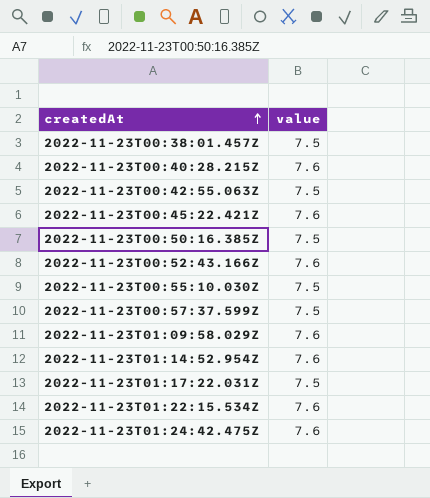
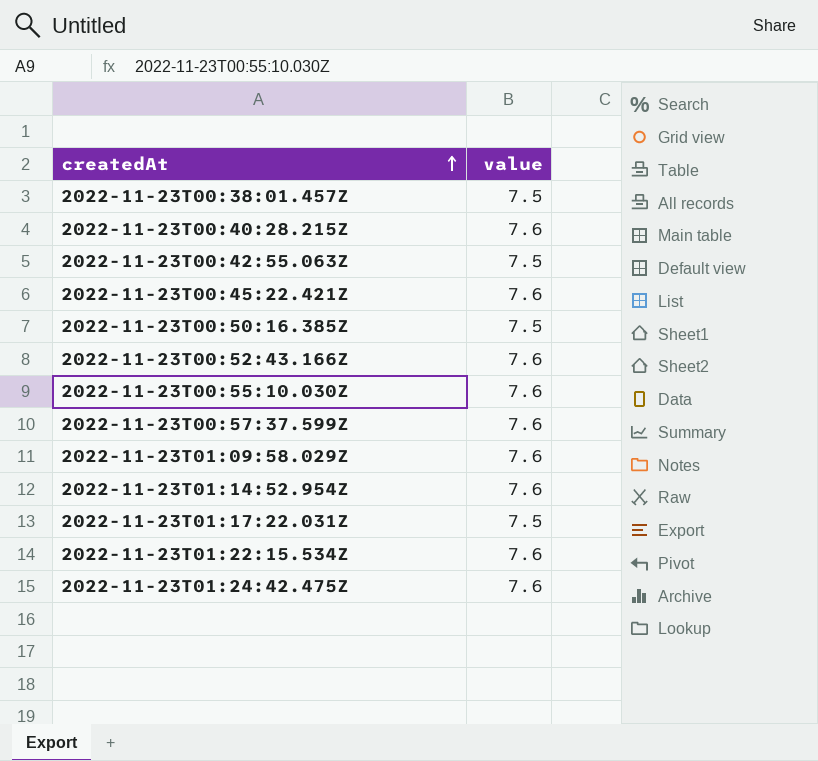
2022-11-23T00:55:10.030Z | value: 7.5 -> 7.6
2022-11-23T00:57:37.599Z | value: 7.5 -> 7.6

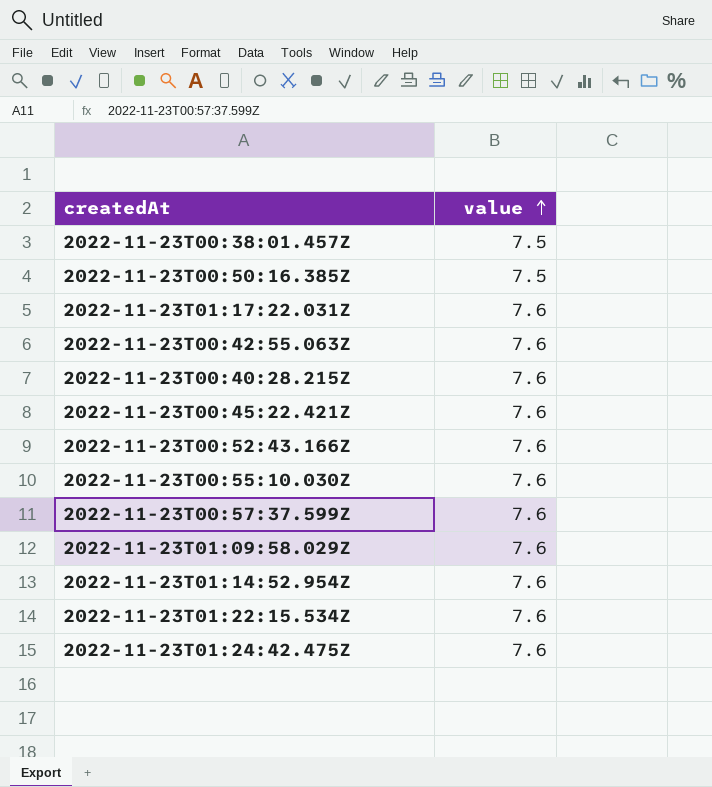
row order: createdAt ascending -> value ascending
2022-11-23T01:17:22.031Z | value: 7.5 -> 7.6
2022-11-23T00:42:55.063Z | value: 7.5 -> 7.6

